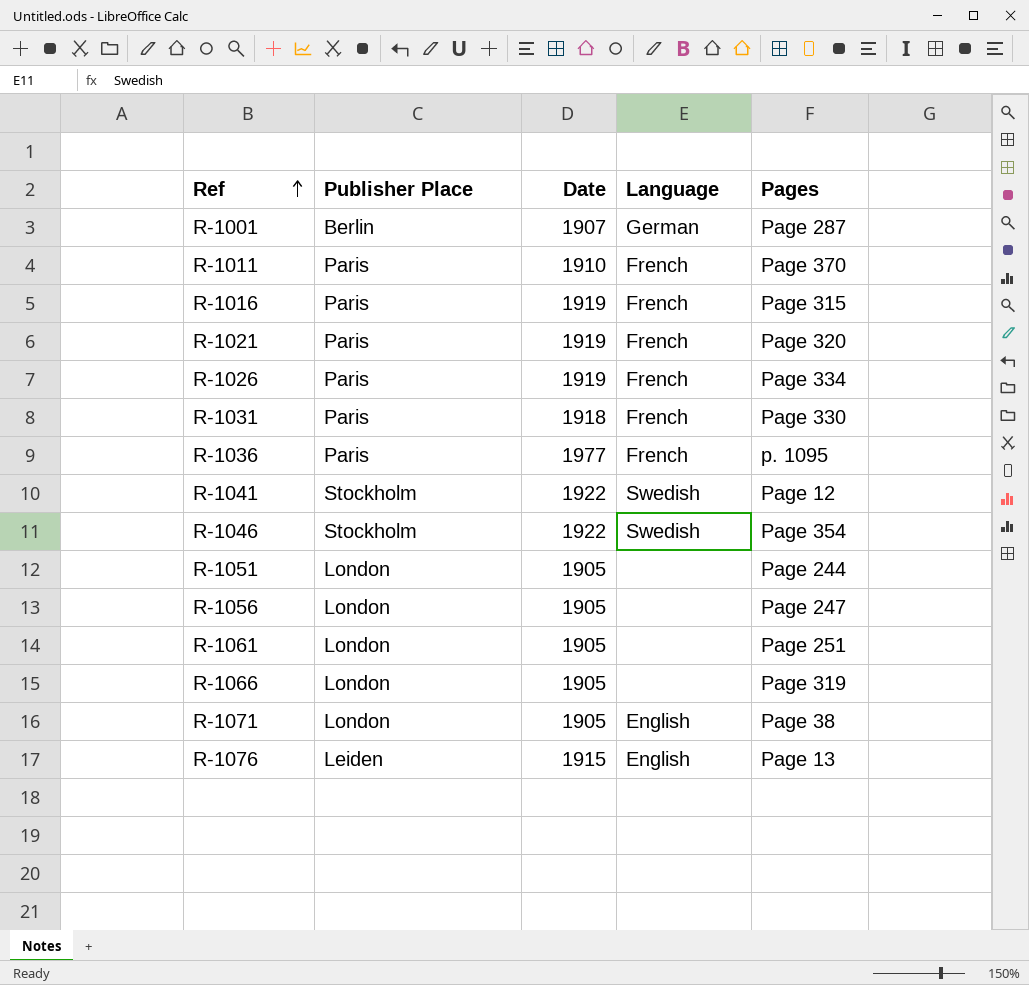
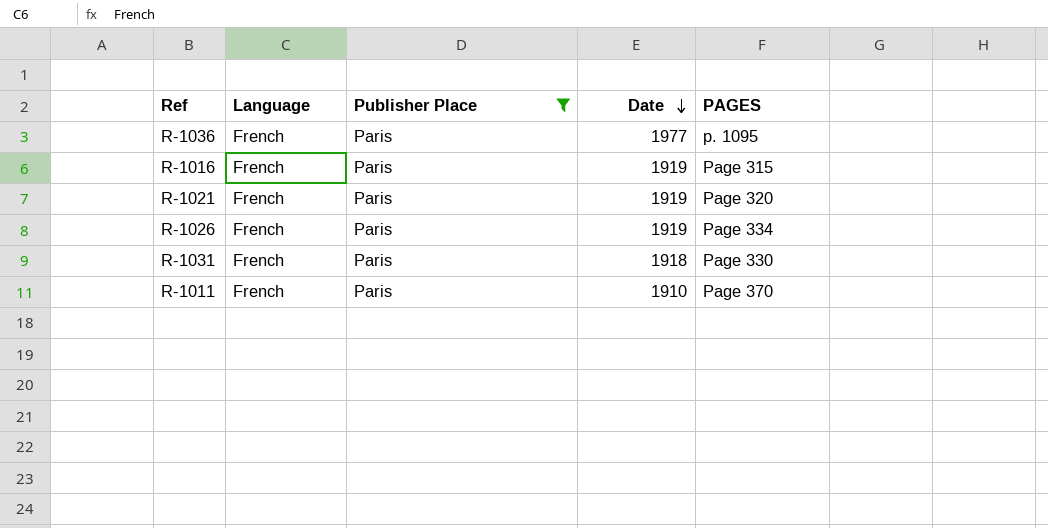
filter: none -> Publisher Place = Paris
row order: Ref ascending -> Date descending
column Language | position: 4 -> 2
column name: Pages -> PAGES

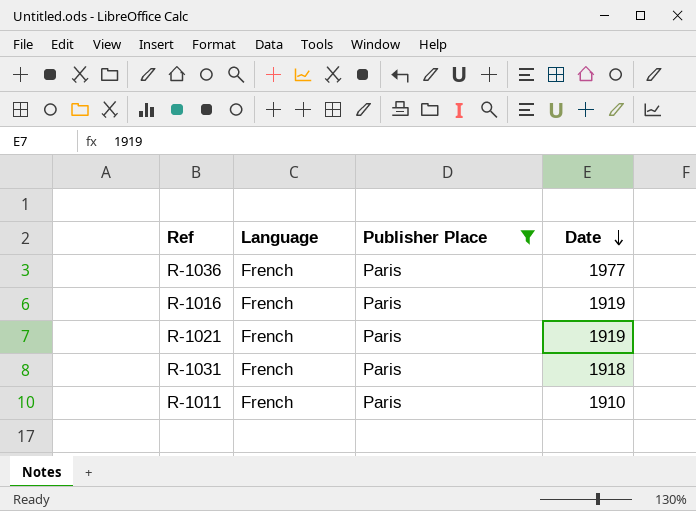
column PAGES | position: 5 -> none
row R-1026: French | Paris | 1919 | Page 334 -> none

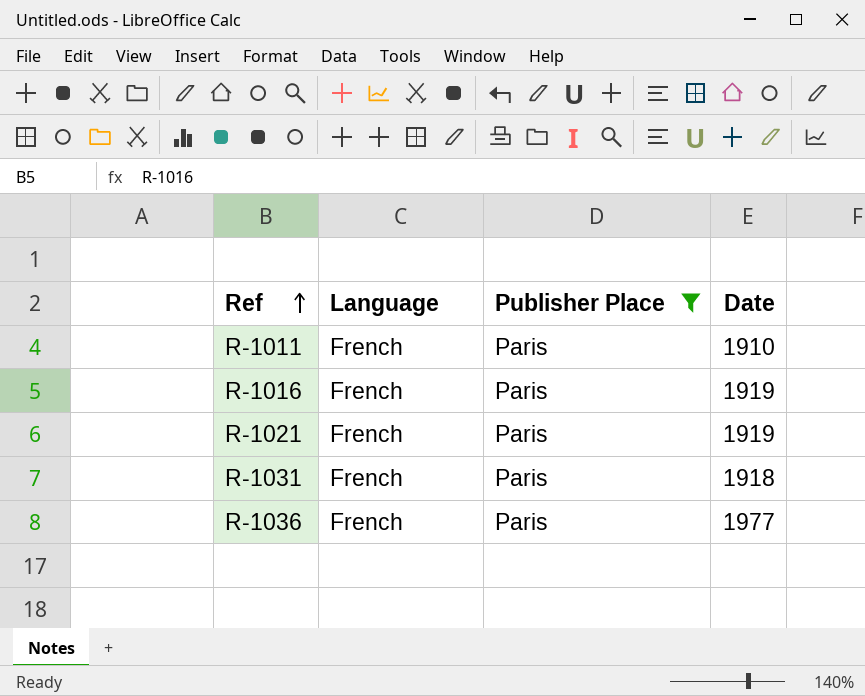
row order: Date descending -> Ref ascending

